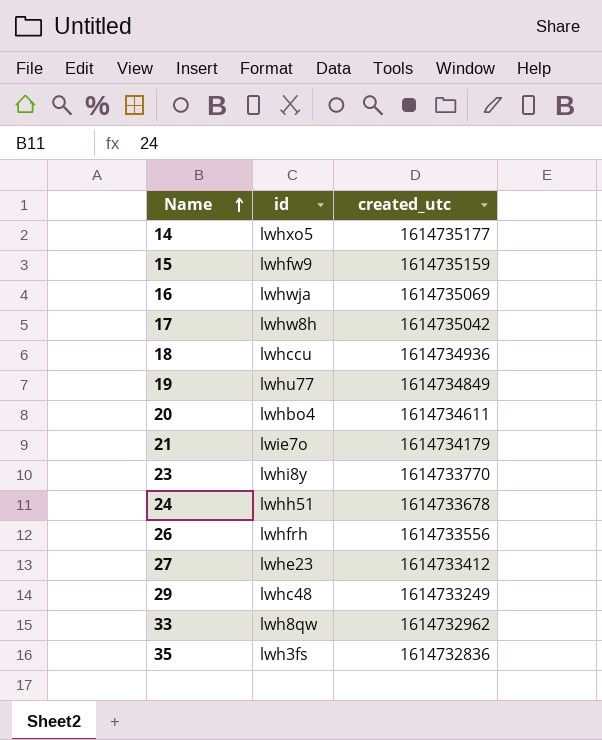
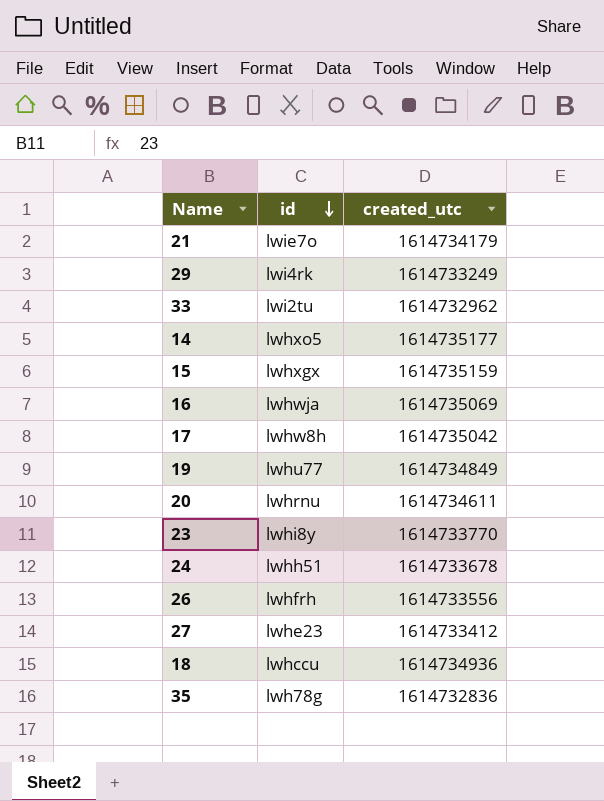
row order: Name ascending -> id descending
29 | id: lwhc48 -> lwi4rk
33 | id: lwh8qw -> lwi2tu
15 | id: lwhfw9 -> lwhxgx
20 | id: lwhbo4 -> lwhrnu
35 | id: lwh3fs -> lwh78g

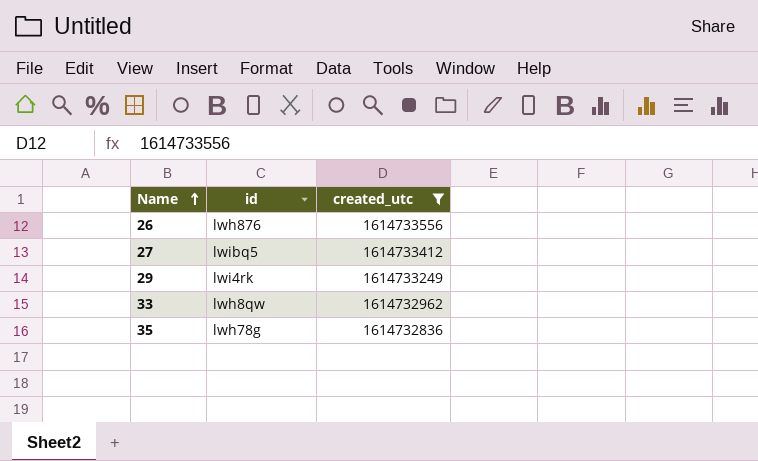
filter: none -> created_utc <= 1614733556
row order: id descending -> Name ascending
26 | id: lwhfrh -> lwh876
27 | id: lwhe23 -> lwibq5
33 | id: lwi2tu -> lwh8qw

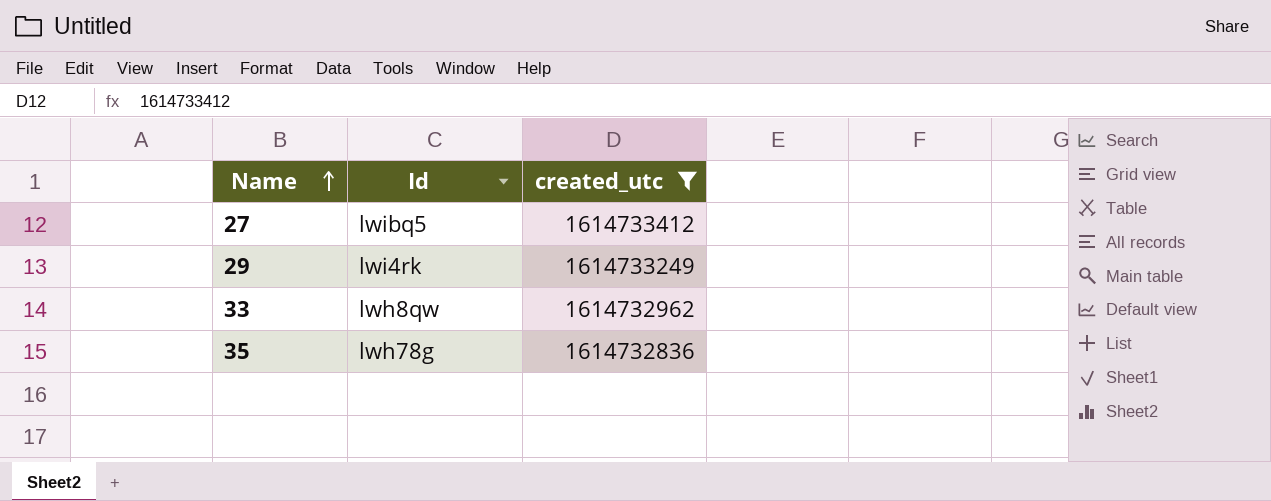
column name: id -> Id
row 26: lwh876 | 1614733556 -> none

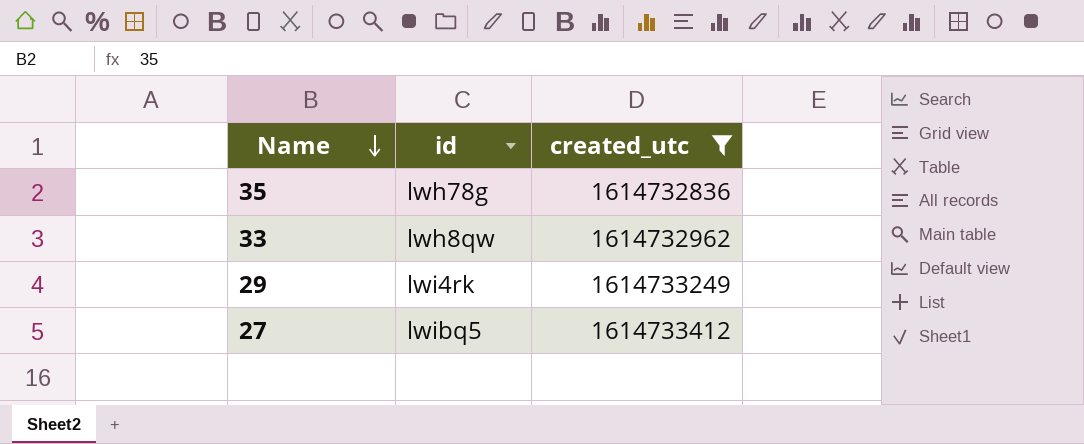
row order: Name ascending -> Name descending
column name: Id -> id

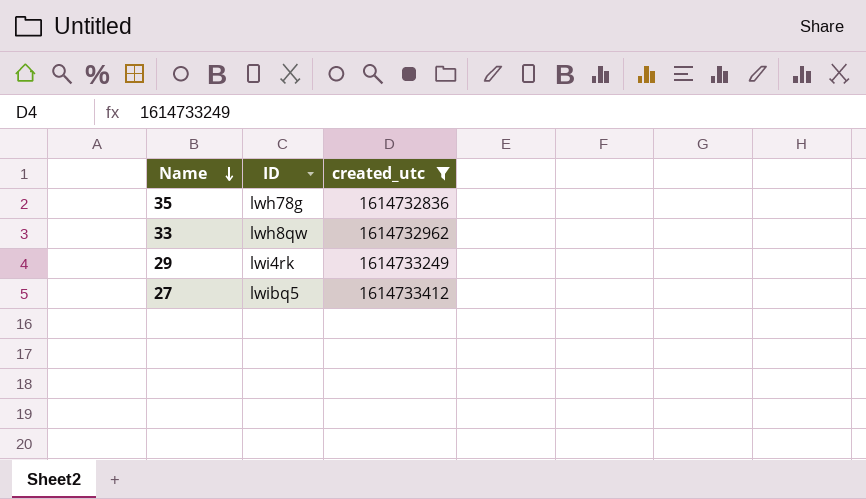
column name: id -> ID

